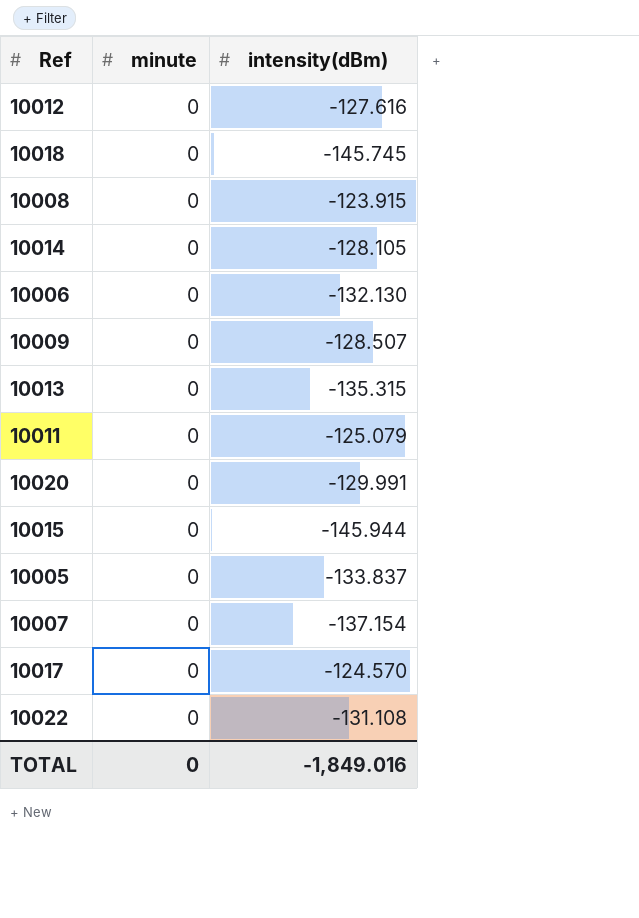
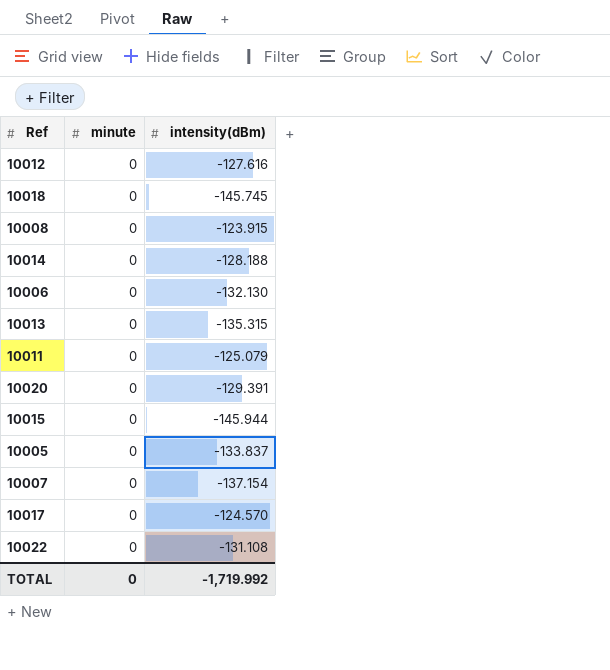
row 10009: 0 | -128.507 -> none
10014 | intensity(dBm): -128.105 -> -128.188
10020 | intensity(dBm): -129.991 -> -129.391
TOTAL | intensity(dBm): -1,849.016 -> -1,719.992

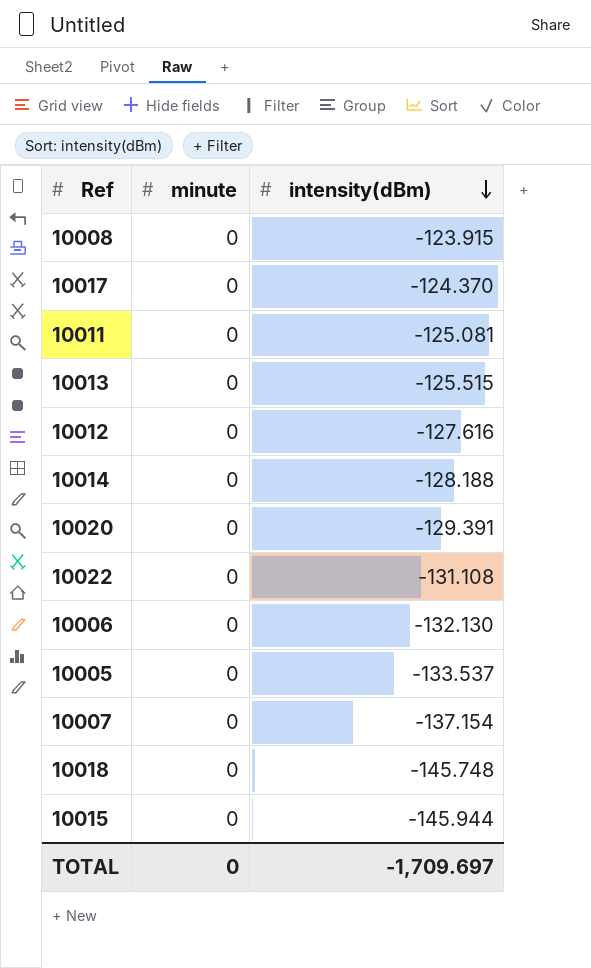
row order: none -> intensity(dBm) descending
10017 | intensity(dBm): -124.570 -> -124.370
10011 | intensity(dBm): -125.079 -> -125.081
10013 | intensity(dBm): -135.315 -> -125.515
10005 | intensity(dBm): -133.837 -> -133.537
10018 | intensity(dBm): -145.745 -> -145.748
TOTAL | intensity(dBm): -1,719.992 -> -1,709.697

